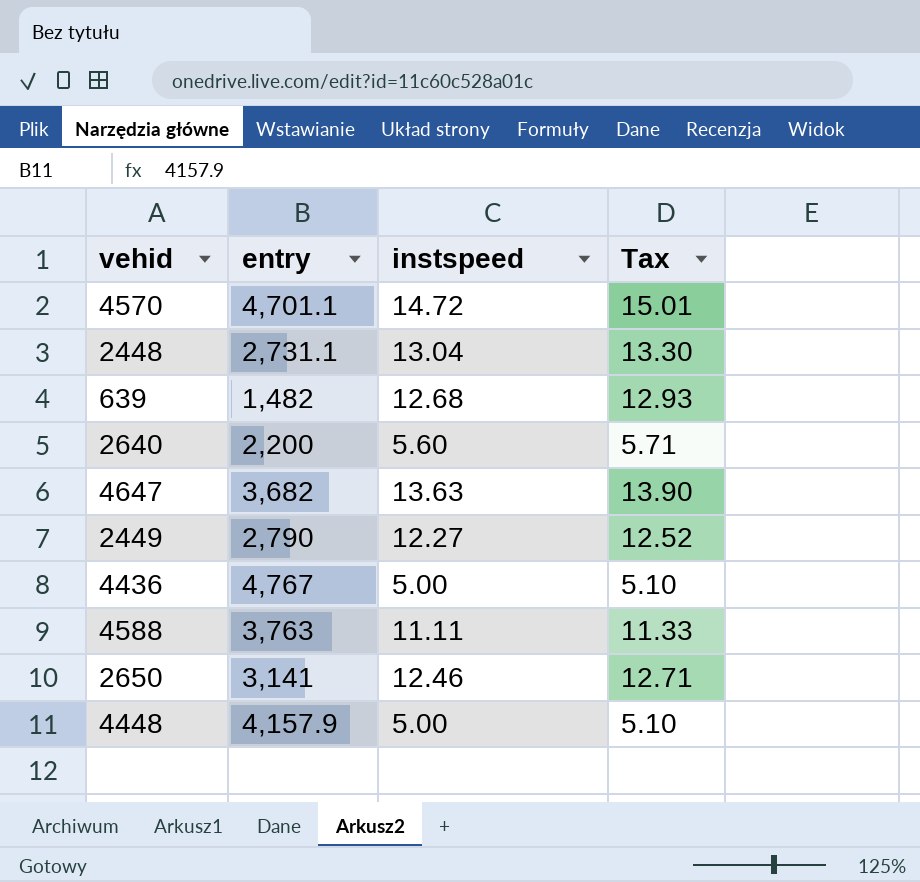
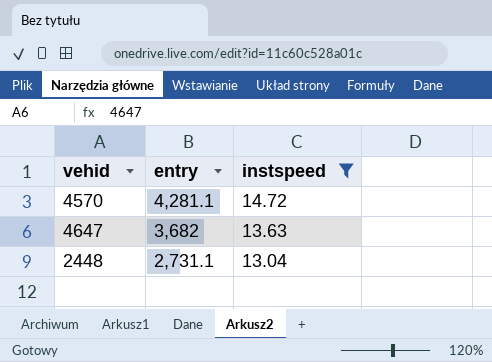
filter: none -> instspeed >= 13.04
row order: none -> entry descending
column Tax | formula: [instspeed] * 1.02 -> none
4570 | entry: 4,701.1 -> 4,281.1

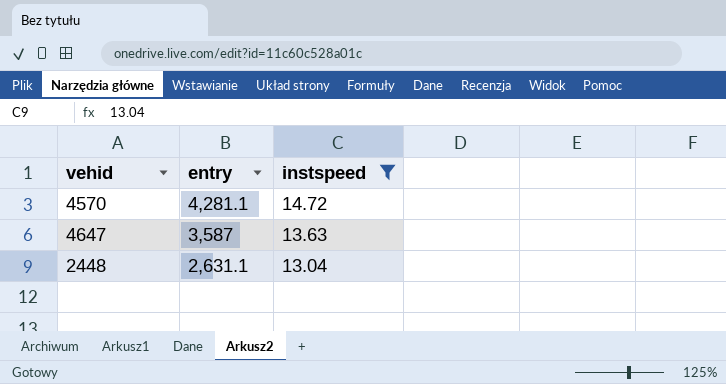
4647 | entry: 3,682 -> 3,587
2448 | entry: 2,731.1 -> 2,631.1

